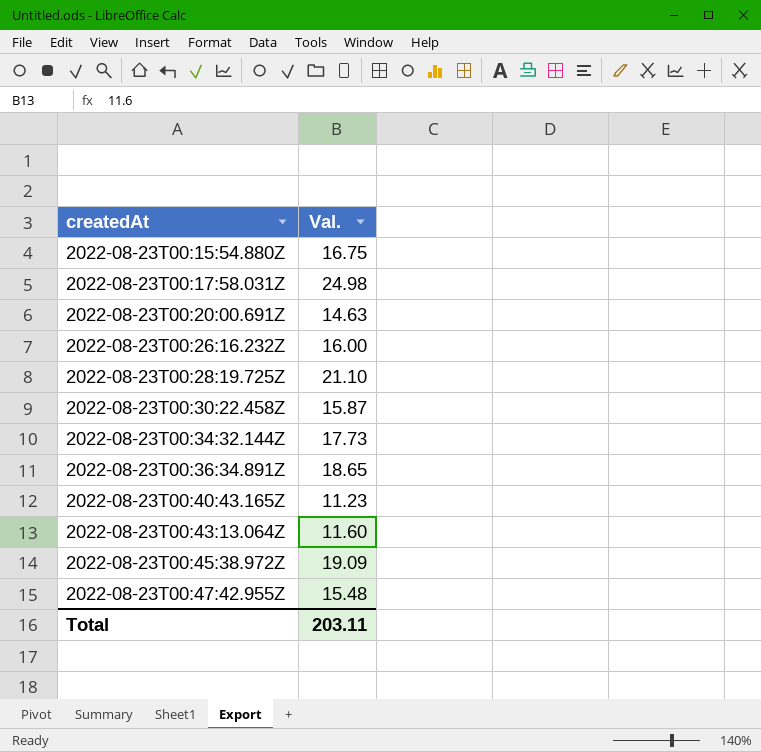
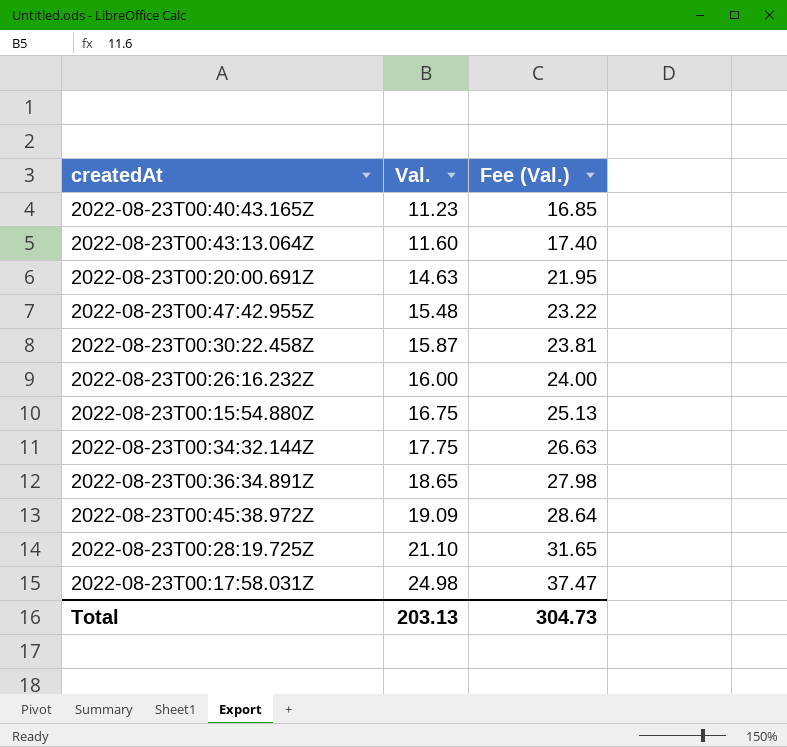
row order: createdAt ascending -> Val. ascending
column Fee (Val.) | formula: none -> [Val.] * 1.5
2022-08-23T00:34:32.144Z | Val.: 17.73 -> 17.75
Total | Val.: 203.11 -> 203.13

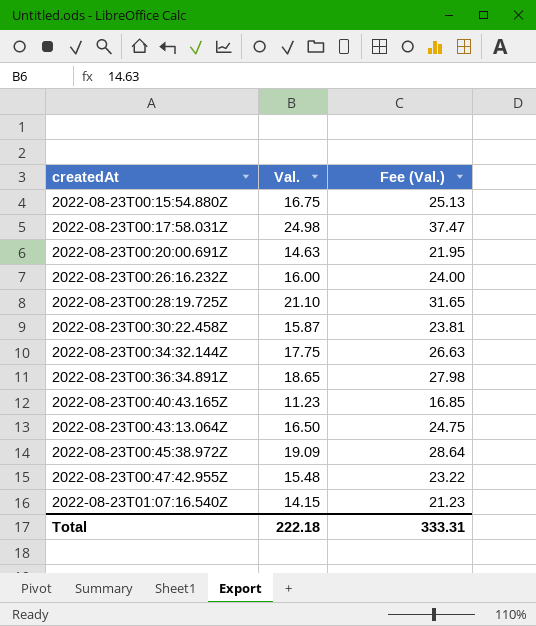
row order: Val. ascending -> createdAt ascending
2022-08-23T00:43:13.064Z | Val.: 11.60 -> 16.50
2022-08-23T00:43:13.064Z | Fee (Val.): 17.40 -> 24.75
row 2022-08-23T01:07:16.540Z: none -> 14.15 | 21.23
Total | Val.: 203.13 -> 222.18
Total | Fee (Val.): 304.73 -> 333.31

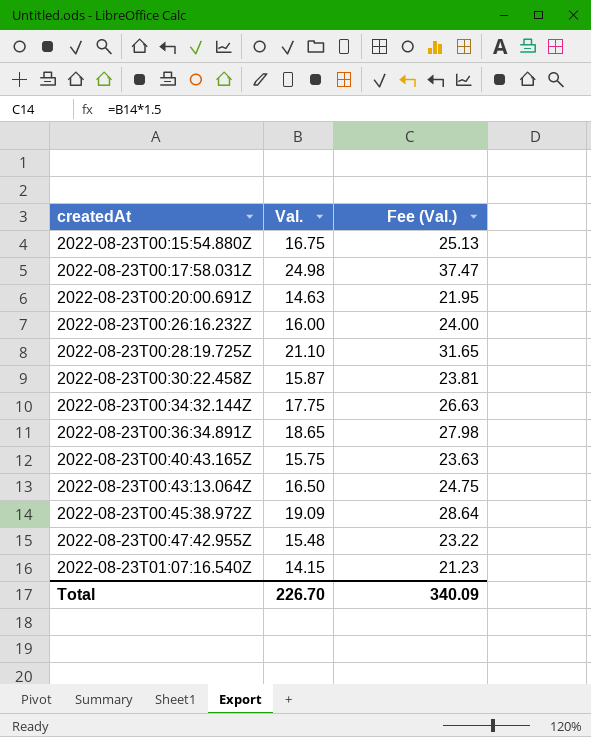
2022-08-23T00:40:43.165Z | Val.: 11.23 -> 15.75
2022-08-23T00:40:43.165Z | Fee (Val.): 16.85 -> 23.63
Total | Val.: 222.18 -> 226.70
Total | Fee (Val.): 333.31 -> 340.09

